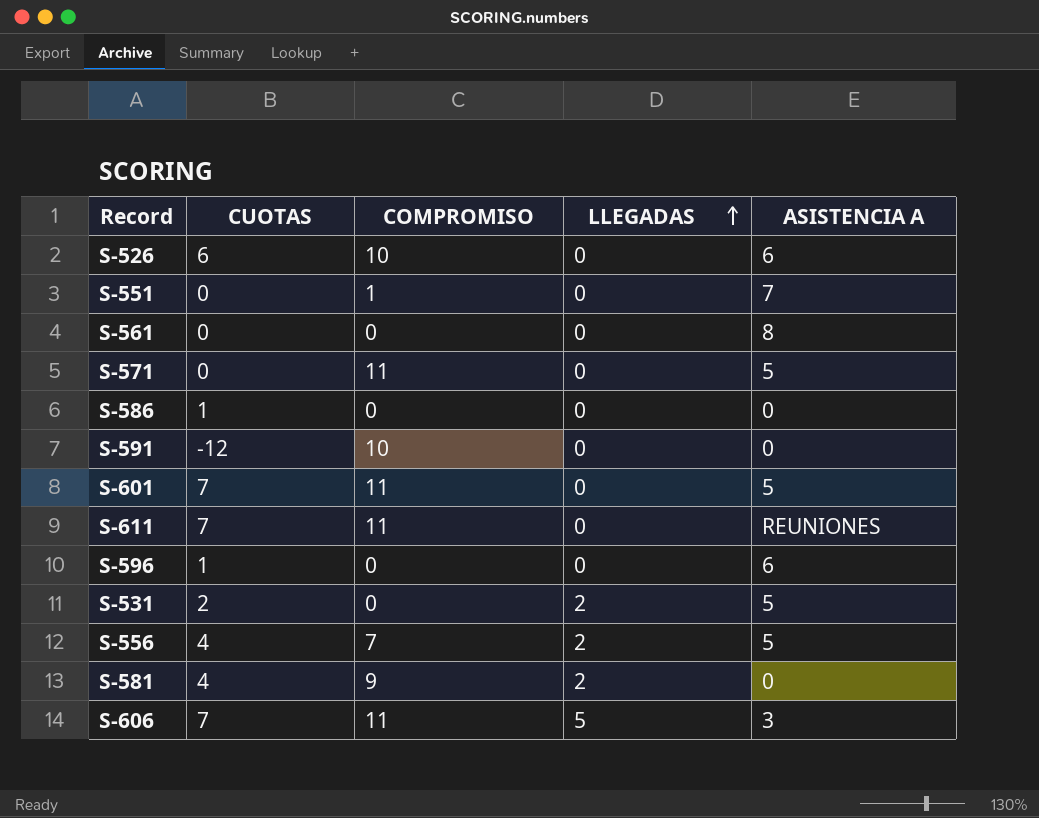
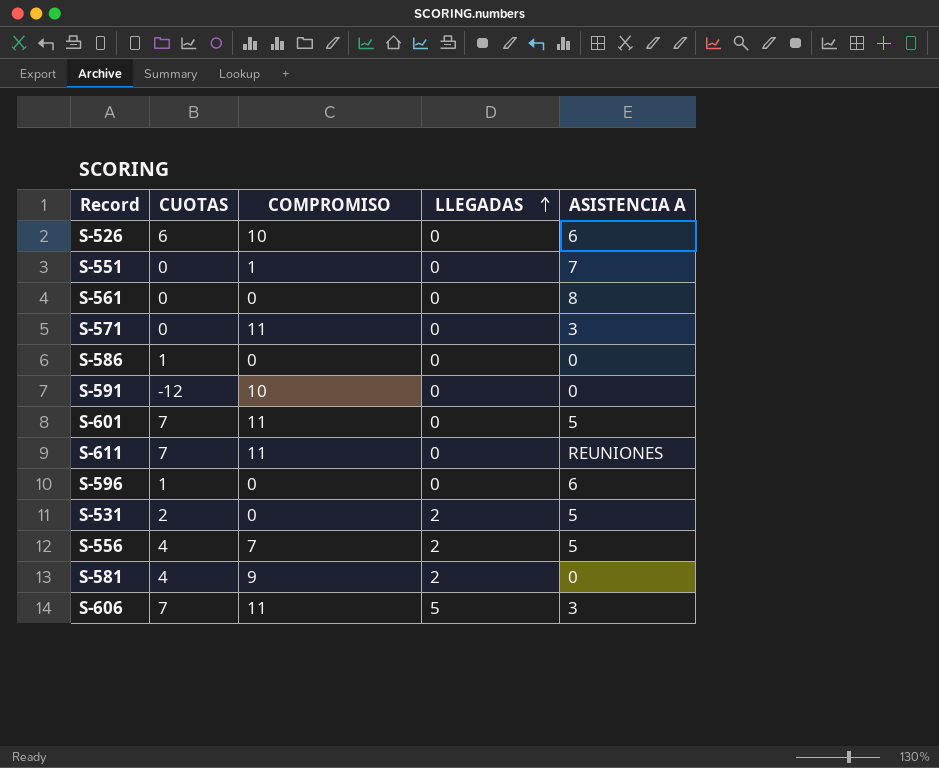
S-571 | ASISTENCIA A: 5 -> 3

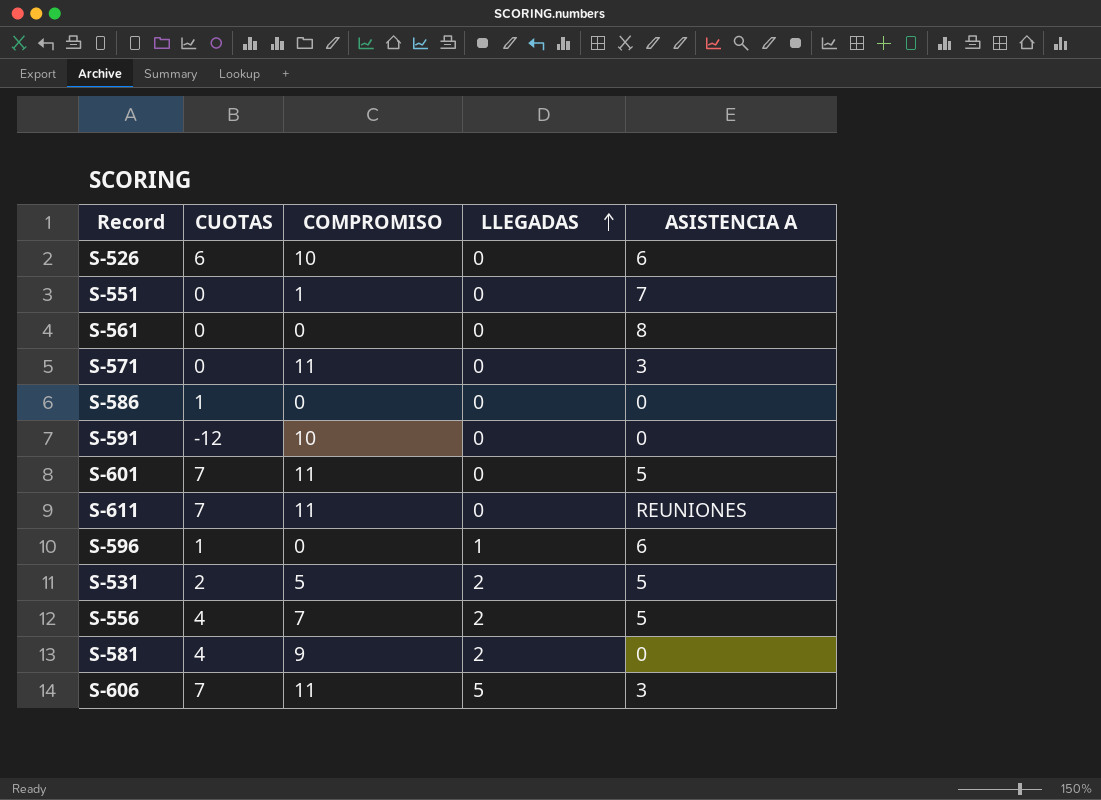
S-596 | LLEGADAS: 0 -> 1
S-531 | COMPROMISO: 0 -> 5

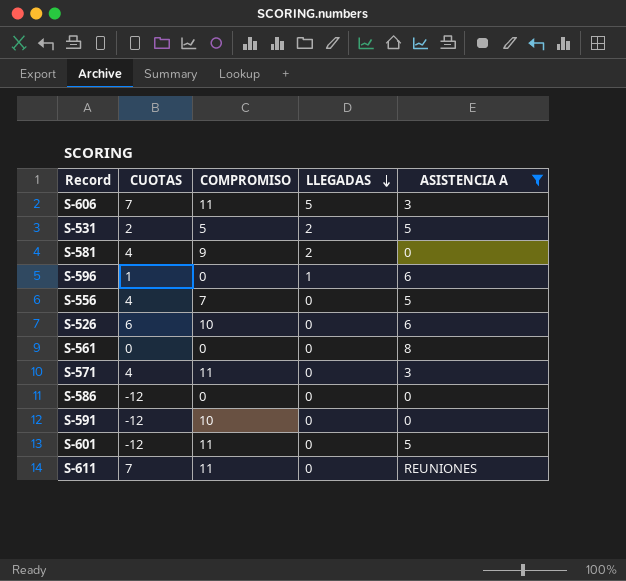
filter: none -> ASISTENCIA A != 7
row order: LLEGADAS ascending -> LLEGADAS descending
S-556 | LLEGADAS: 2 -> 0
S-571 | CUOTAS: 0 -> 4
S-586 | CUOTAS: 1 -> -12
S-601 | CUOTAS: 7 -> -12

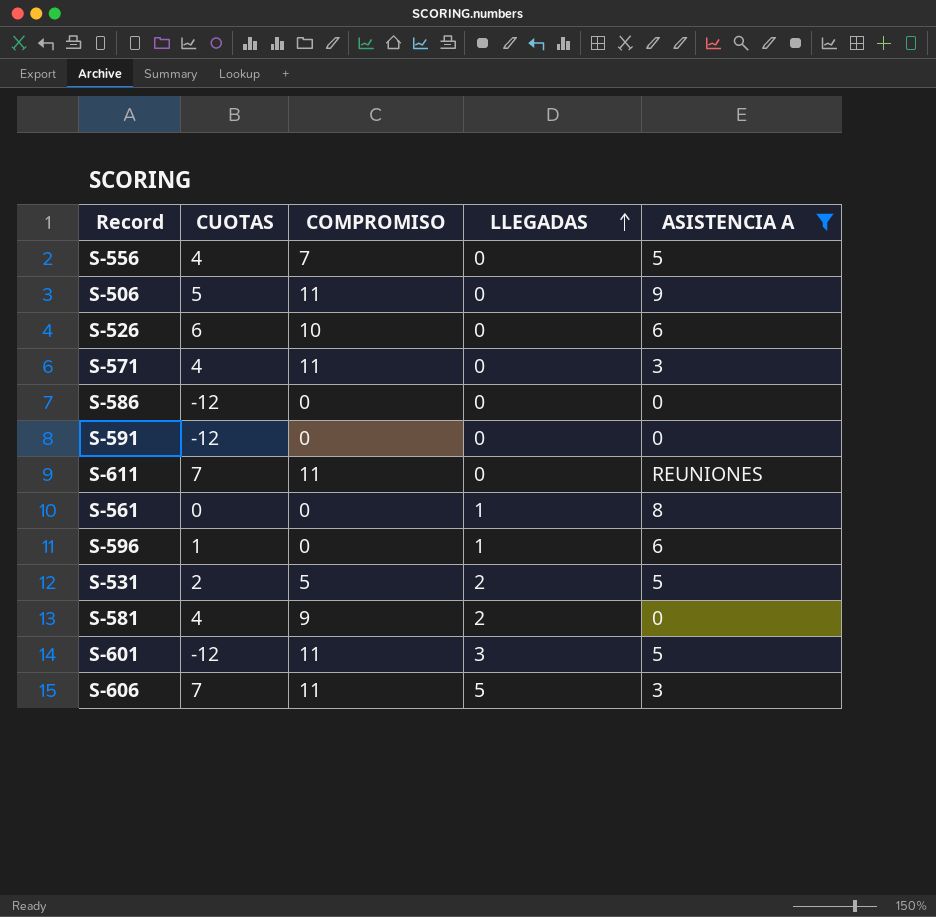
row order: LLEGADAS descending -> LLEGADAS ascending
row S-506: none -> 5 | 11 | 0 | 9
S-591 | COMPROMISO: 10 -> 0
S-561 | LLEGADAS: 0 -> 1
S-601 | LLEGADAS: 0 -> 3

